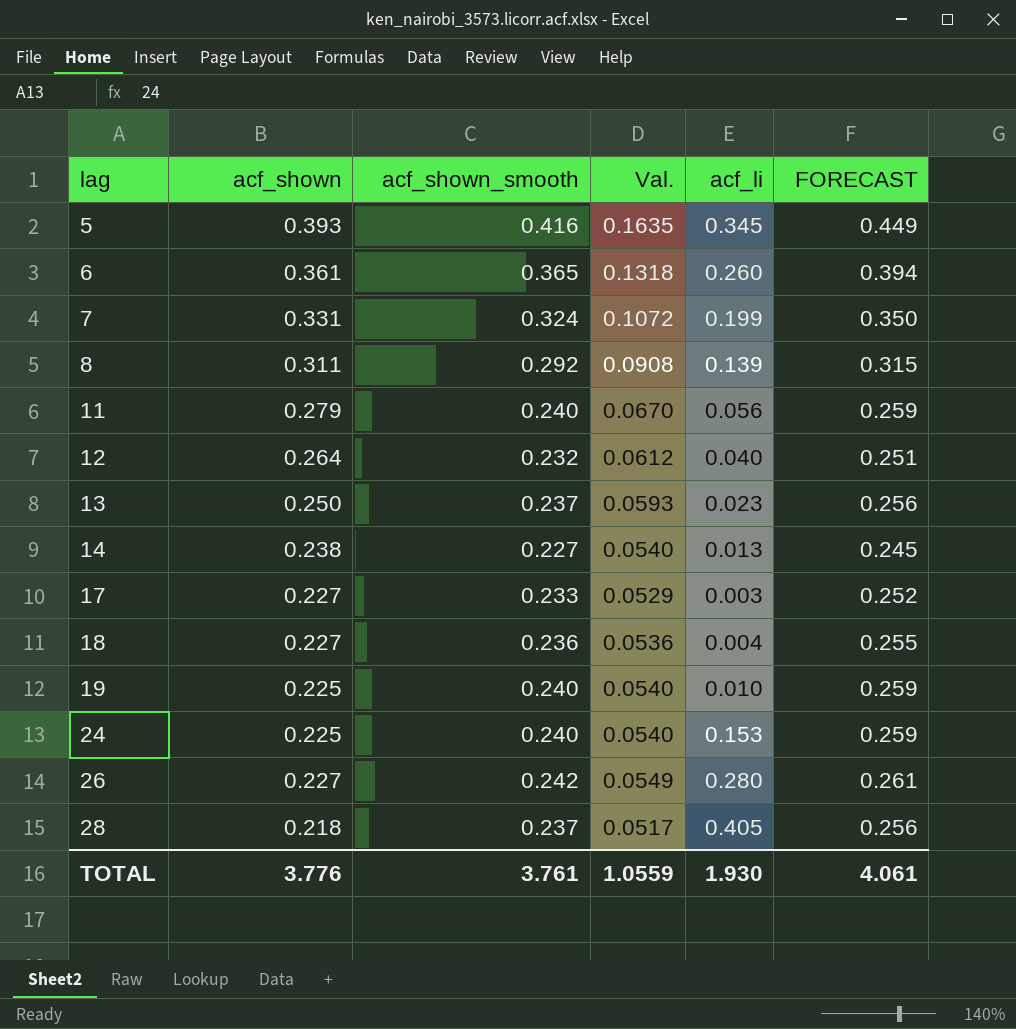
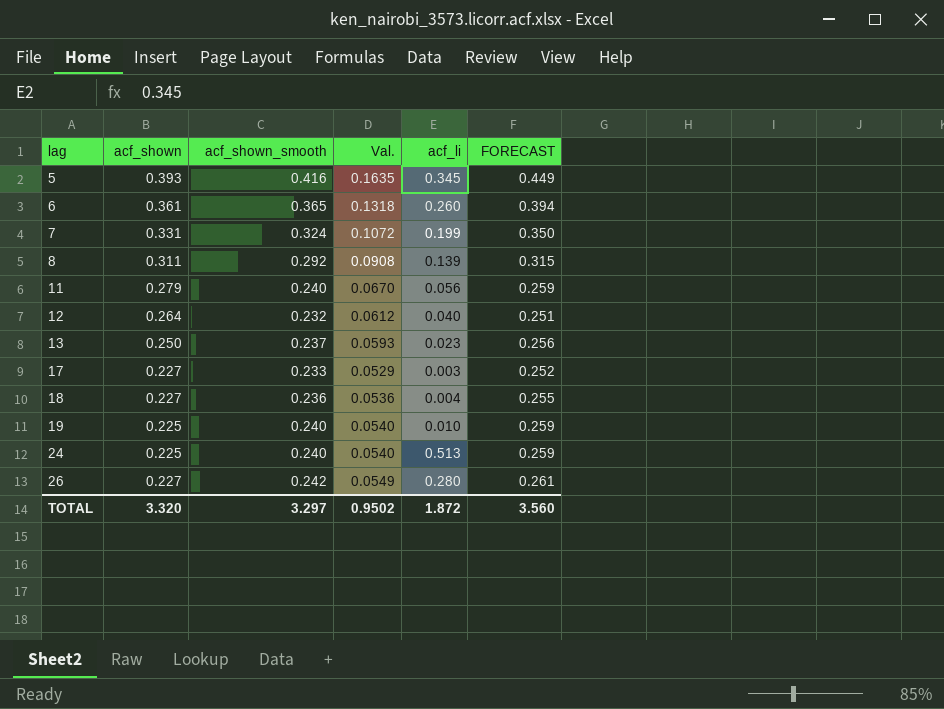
row 14: 0.238 | 0.227 | 0.0540 | 0.013 | 0.245 -> none
row 28: 0.218 | 0.237 | 0.0517 | 0.405 | 0.256 -> none
24 | acf_li: 0.153 -> 0.513
TOTAL | acf_shown: 3.776 -> 3.320
TOTAL | acf_shown_smooth: 3.761 -> 3.297
TOTAL | Val.: 1.0559 -> 0.9502
TOTAL | acf_li: 1.930 -> 1.872
TOTAL | FORECAST: 4.061 -> 3.560

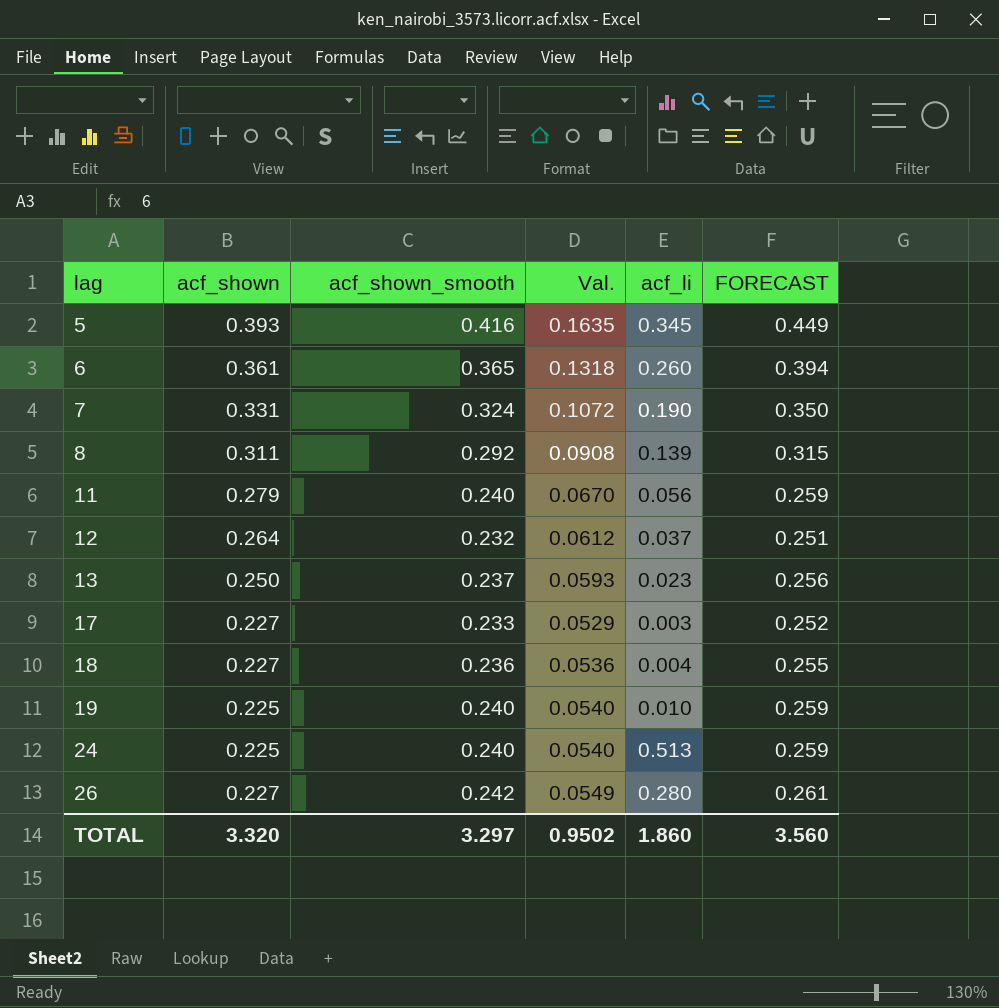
7 | acf_li: 0.199 -> 0.190
12 | acf_li: 0.040 -> 0.037
TOTAL | acf_li: 1.872 -> 1.860

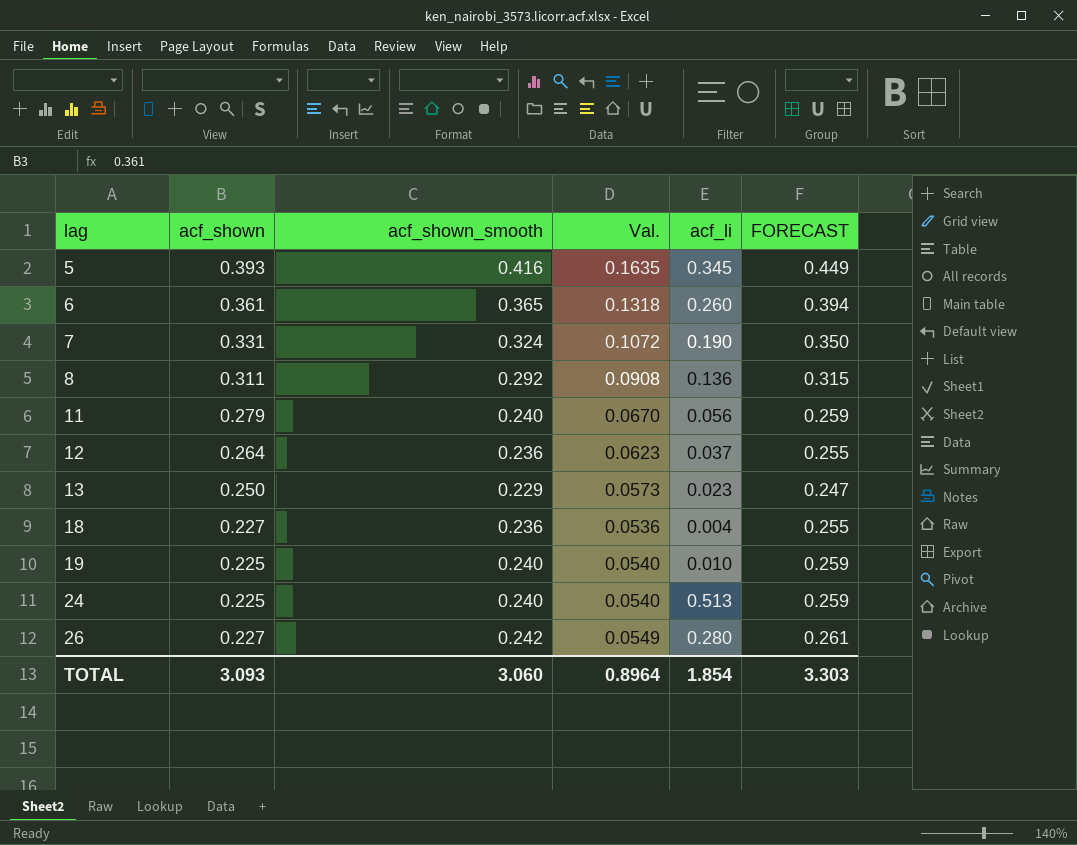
row 17: 0.227 | 0.233 | 0.0529 | 0.003 | 0.252 -> none
8 | acf_li: 0.139 -> 0.136
12 | acf_shown_smooth: 0.232 -> 0.236
12 | Val.: 0.0612 -> 0.0623
12 | FORECAST: 0.251 -> 0.255
13 | acf_shown_smooth: 0.237 -> 0.229
13 | Val.: 0.0593 -> 0.0573
13 | FORECAST: 0.256 -> 0.247
TOTAL | acf_shown: 3.320 -> 3.093
TOTAL | acf_shown_smooth: 3.297 -> 3.060
TOTAL | Val.: 0.9502 -> 0.8964
TOTAL | acf_li: 1.860 -> 1.854
TOTAL | FORECAST: 3.560 -> 3.303

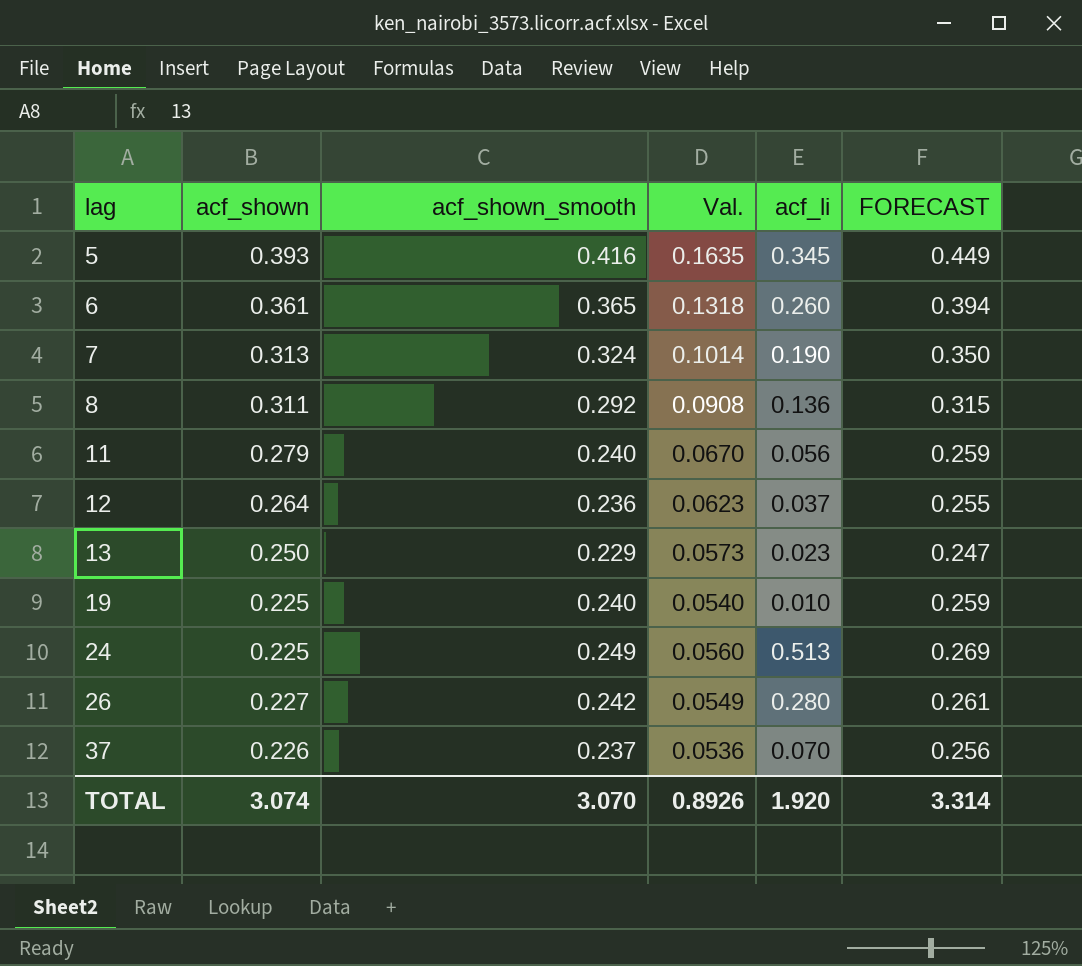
row 18: 0.227 | 0.236 | 0.0536 | 0.004 | 0.255 -> none
7 | acf_shown: 0.331 -> 0.313
7 | Val.: 0.1072 -> 0.1014
24 | acf_shown_smooth: 0.240 -> 0.249
24 | Val.: 0.0540 -> 0.0560
24 | FORECAST: 0.259 -> 0.269
row 37: none -> 0.226 | 0.237 | 0.0536 | 0.070 | 0.256
TOTAL | acf_shown: 3.093 -> 3.074
TOTAL | acf_shown_smooth: 3.060 -> 3.070
TOTAL | Val.: 0.8964 -> 0.8926
TOTAL | acf_li: 1.854 -> 1.920
TOTAL | FORECAST: 3.303 -> 3.314

